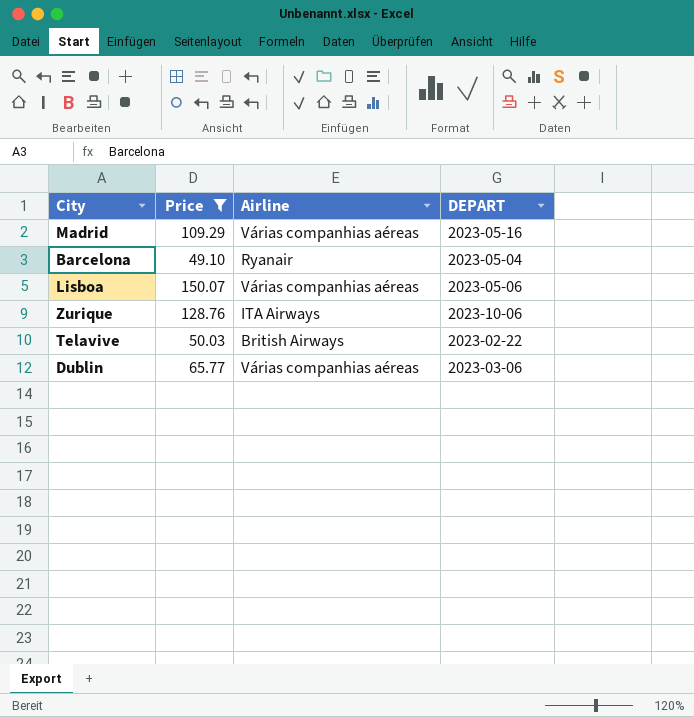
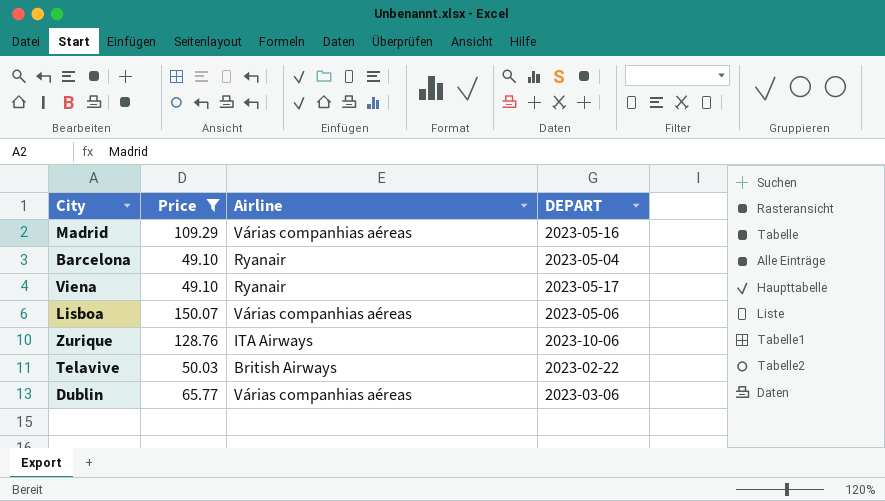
row Viena: none -> 49.10 | Ryanair | 2023-05-17

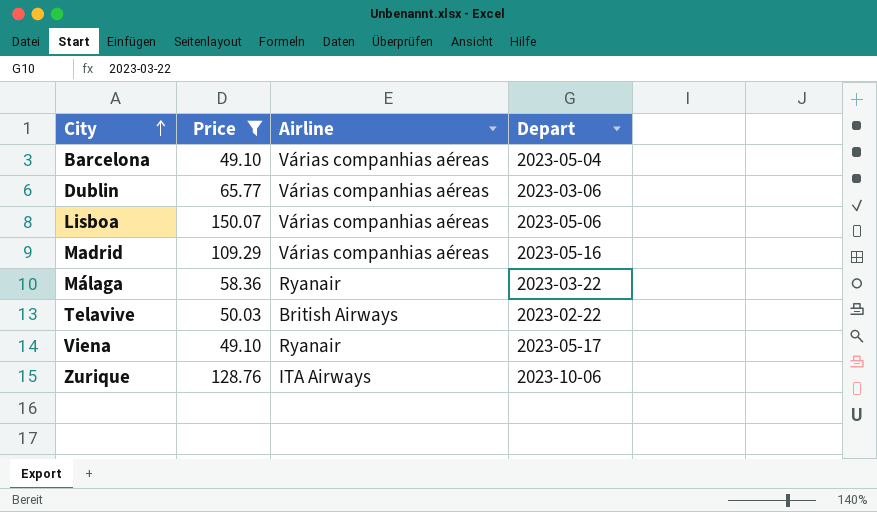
row order: none -> City ascending
column name: DEPART -> Depart
Barcelona | Airline: Ryanair -> Várias companhias aéreas
row Málaga: none -> 58.36 | Ryanair | 2023-03-22

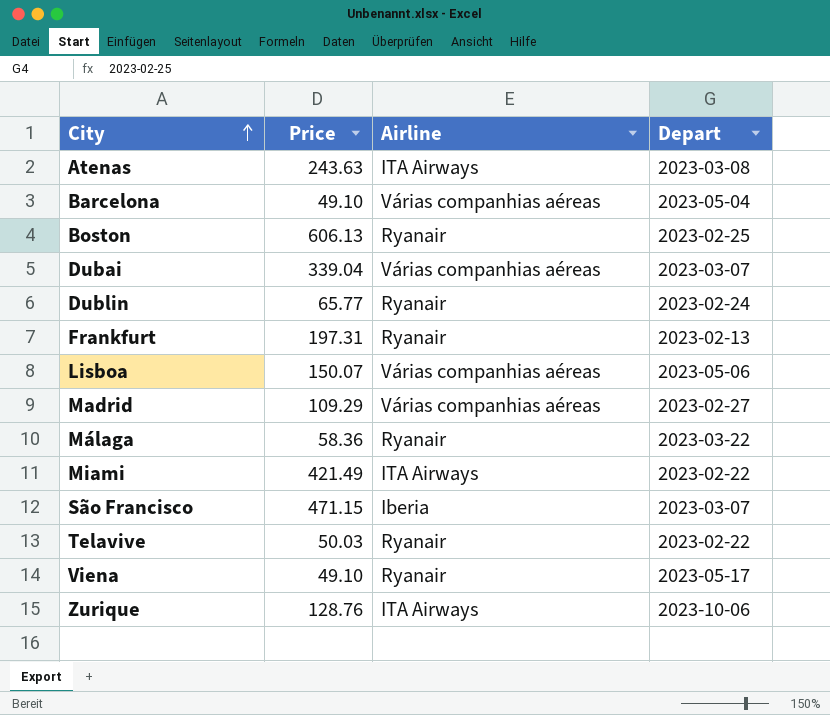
filter: Price <= 150.07 -> none
Dublin | Airline: Várias companhias aéreas -> Ryanair
Dublin | Depart: 2023-03-06 -> 2023-02-24
Madrid | Depart: 2023-05-16 -> 2023-02-27
Telavive | Airline: British Airways -> Ryanair

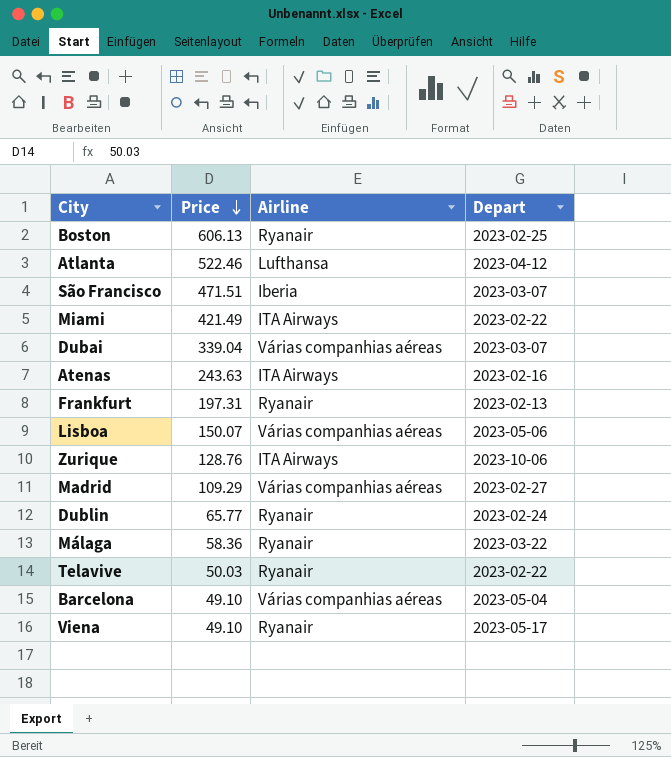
row order: City ascending -> Price descending
row Atlanta: none -> 522.46 | Lufthansa | 2023-04-12
São Francisco | Price: 471.15 -> 471.51
Atenas | Depart: 2023-03-08 -> 2023-02-16

